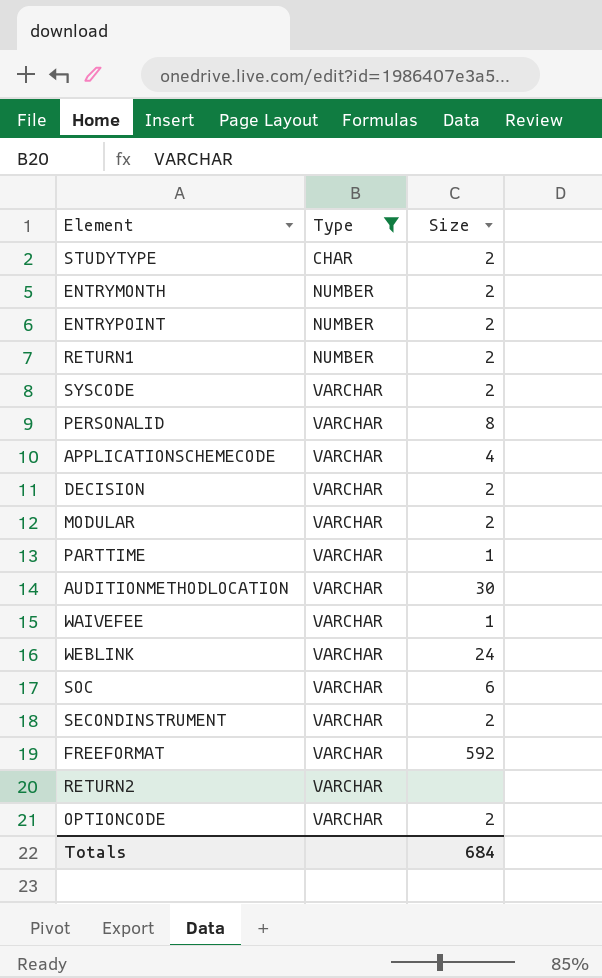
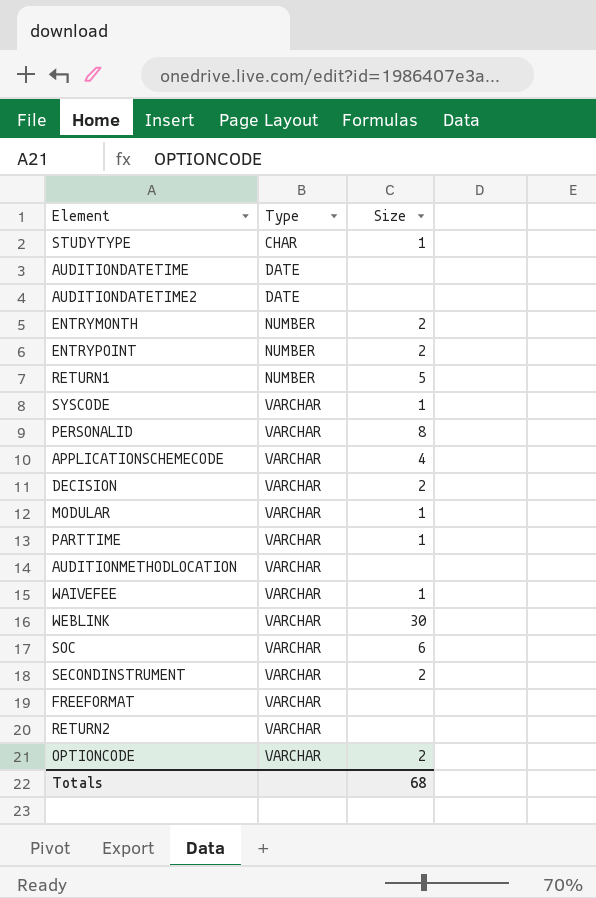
filter: Type != DATE -> none
STUDYTYPE | Size: 2 -> 1
RETURN1 | Size: 2 -> 5
SYSCODE | Size: 2 -> 1
MODULAR | Size: 2 -> 1
AUDITIONMETHODLOCATION | Size: 30 -> none
WEBLINK | Size: 24 -> 30
FREEFORMAT | Size: 592 -> none
Totals | Size: 684 -> 68

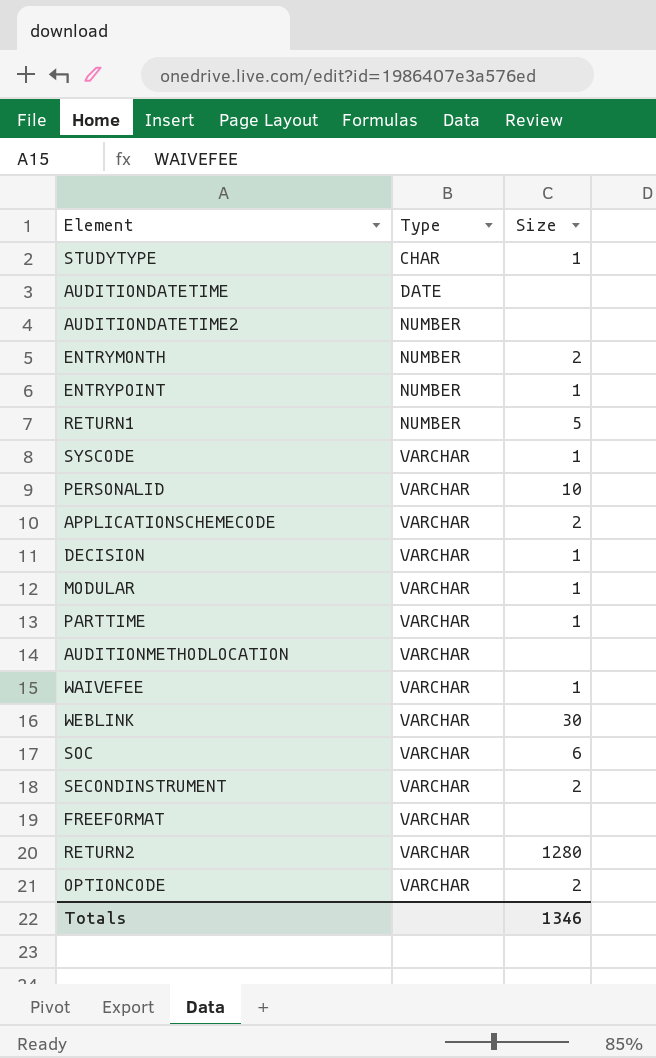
AUDITIONDATETIME2 | Type: DATE -> NUMBER
ENTRYPOINT | Size: 2 -> 1
PERSONALID | Size: 8 -> 10
APPLICATIONSCHEMECODE | Size: 4 -> 2
DECISION | Size: 2 -> 1
RETURN2 | Size: none -> 1280
Totals | Size: 68 -> 1346

